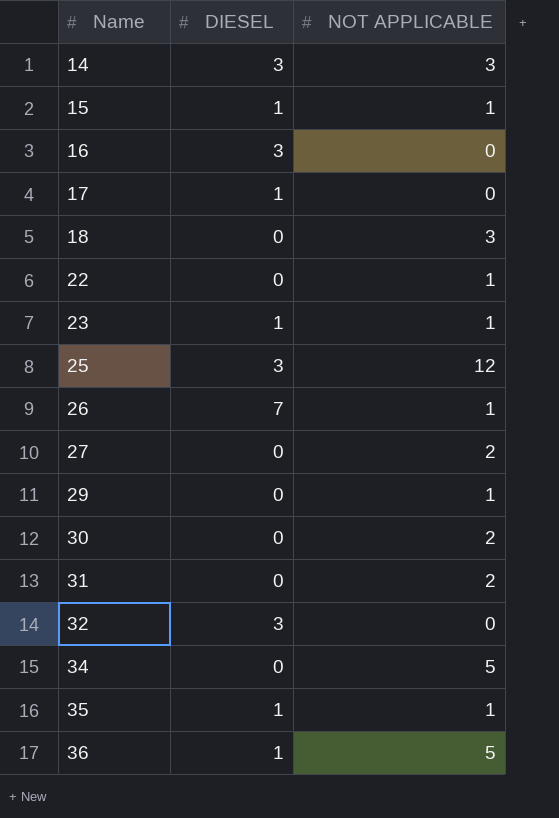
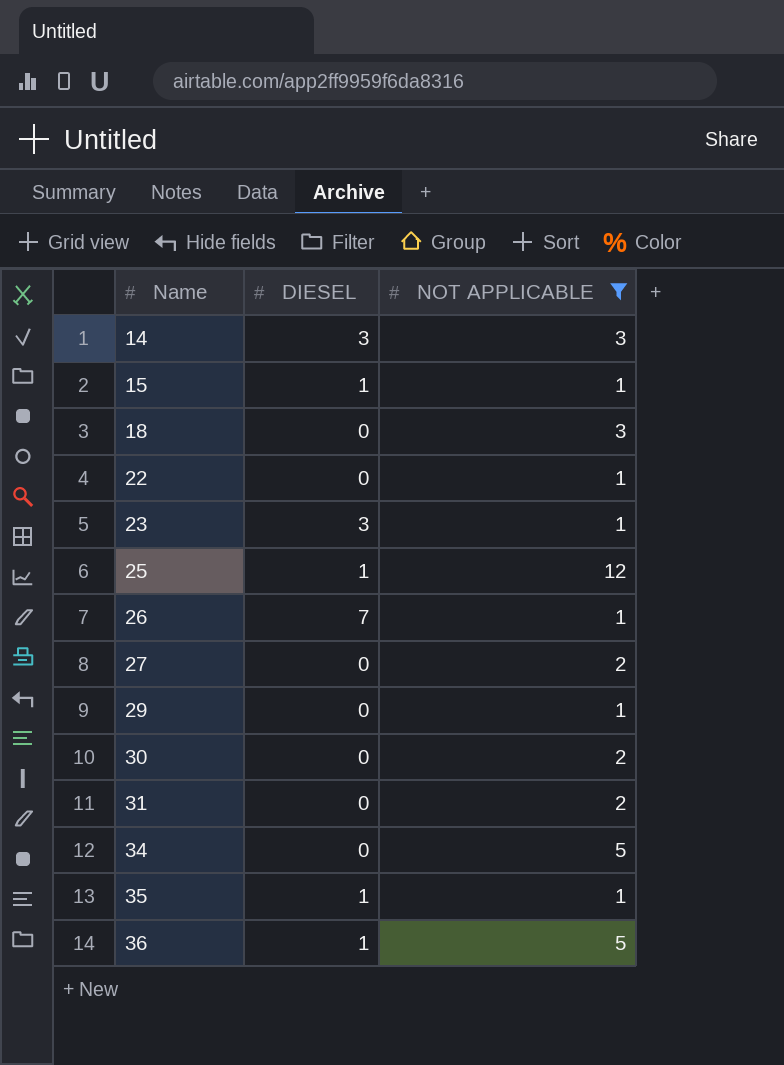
filter: none -> NOT APPLICABLE != 0
23 | DIESEL: 1 -> 3
25 | DIESEL: 3 -> 1

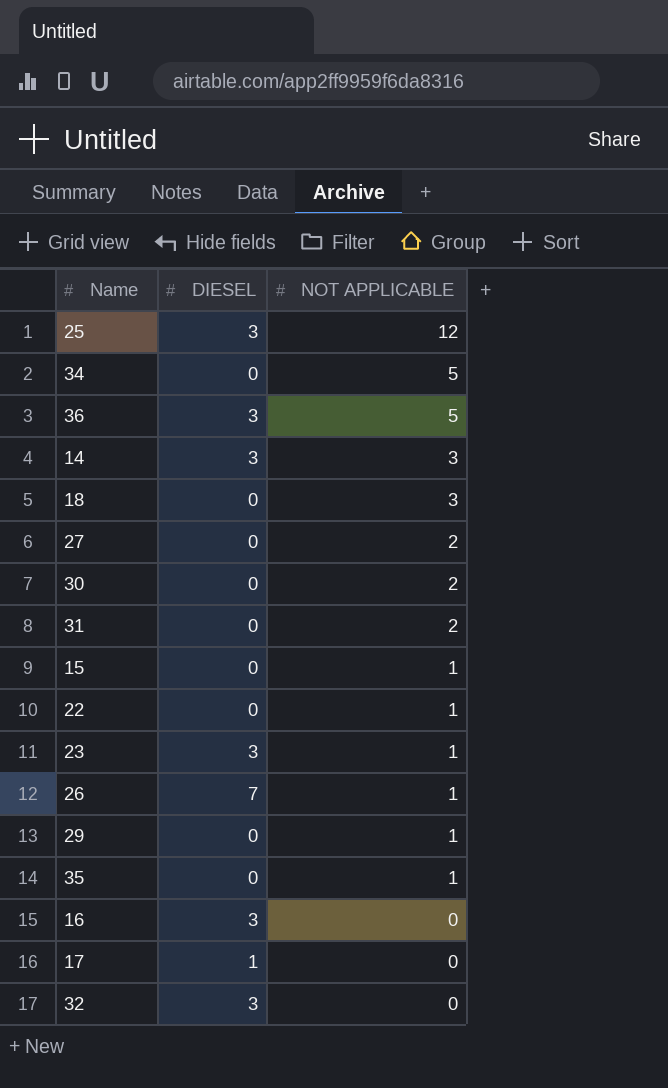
filter: NOT APPLICABLE != 0 -> none
row order: Name ascending -> NOT APPLICABLE descending
25 | DIESEL: 1 -> 3
36 | DIESEL: 1 -> 3
15 | DIESEL: 1 -> 0
35 | DIESEL: 1 -> 0

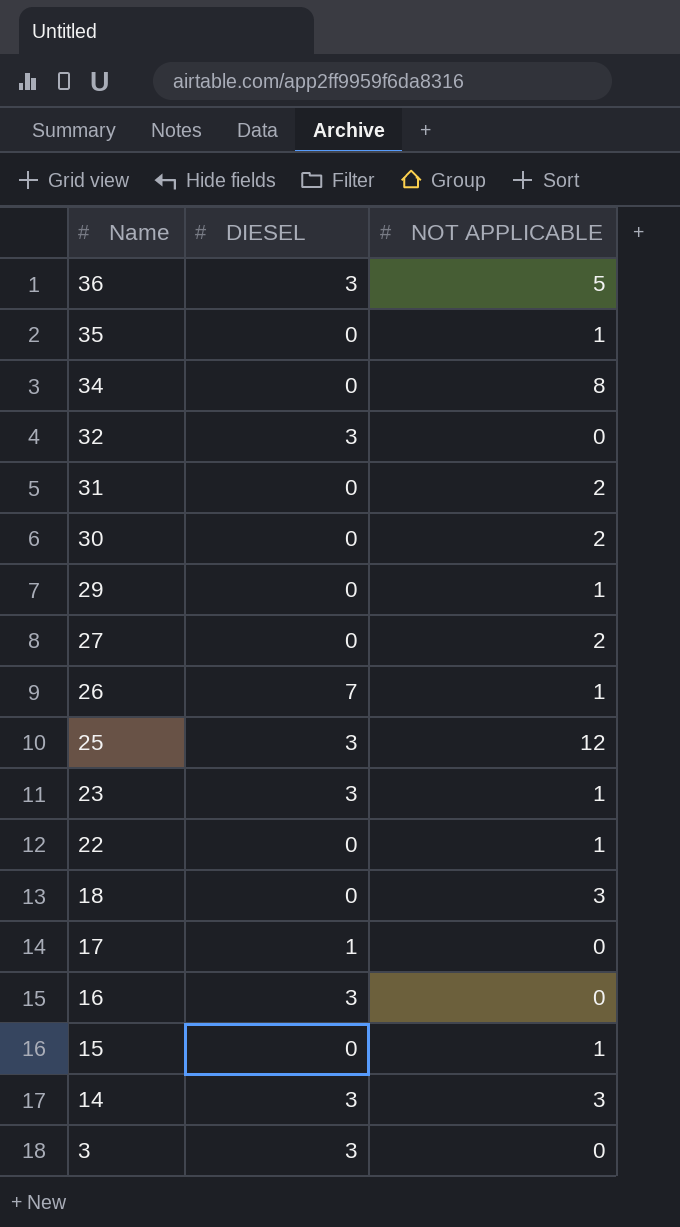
row order: NOT APPLICABLE descending -> Name descending
34 | NOT APPLICABLE: 5 -> 8
row 3: none -> 3 | 0

